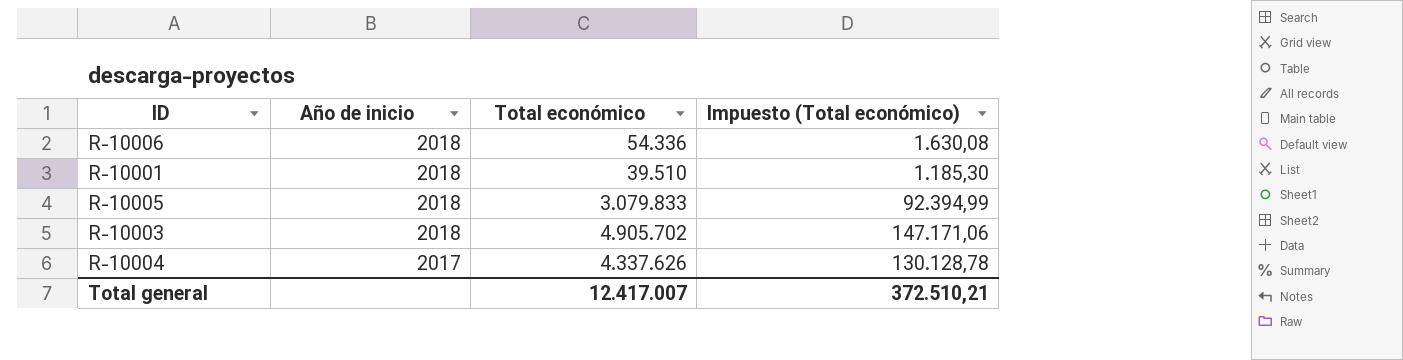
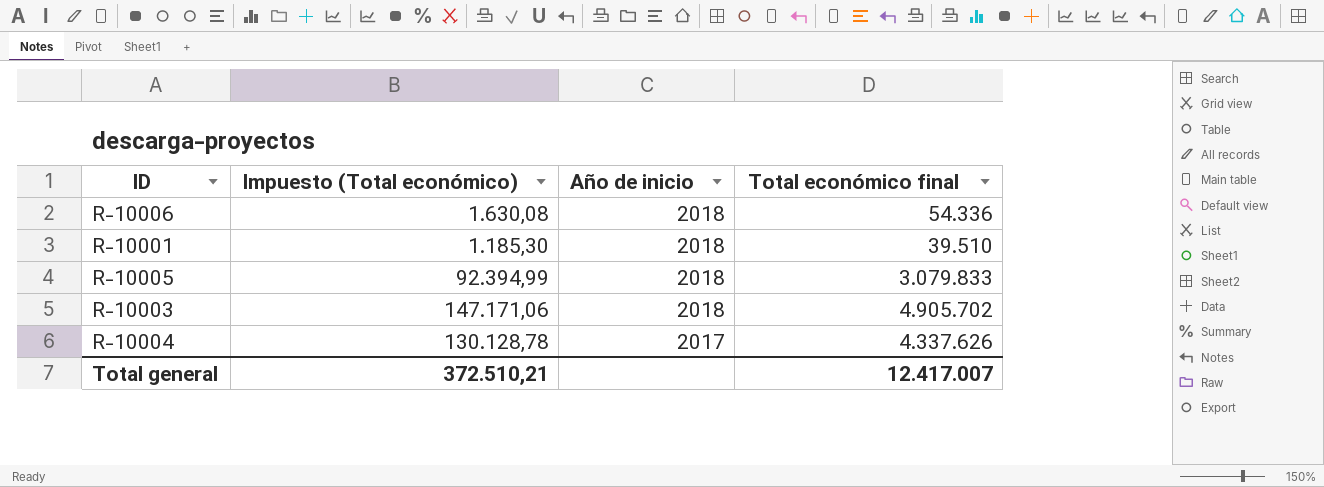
column Impuesto (Total económico) | position: 4 -> 2
column name: Total económico -> Total económico final

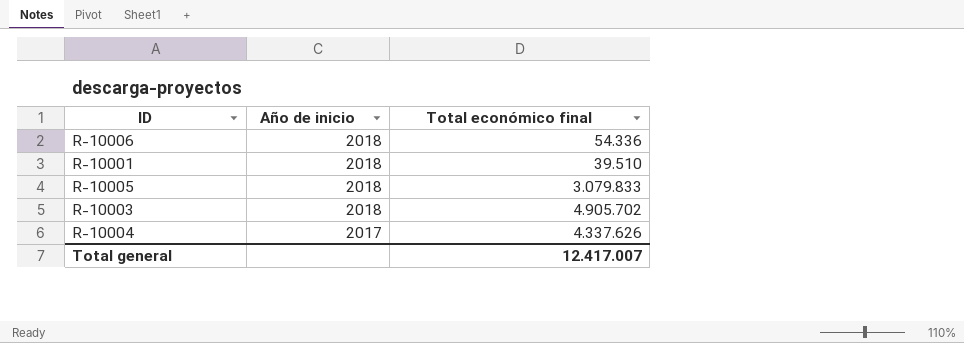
column Impuesto (Total económico) | formula: [Total económico final] * 0,03 -> none

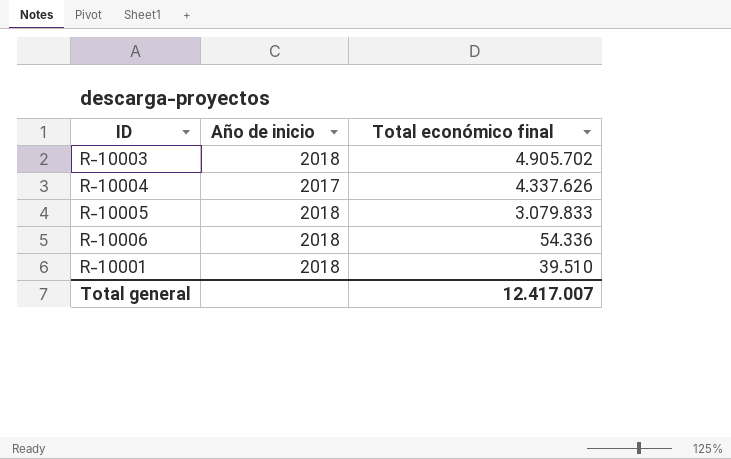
row order: Año de inicio descending -> Total económico final descending

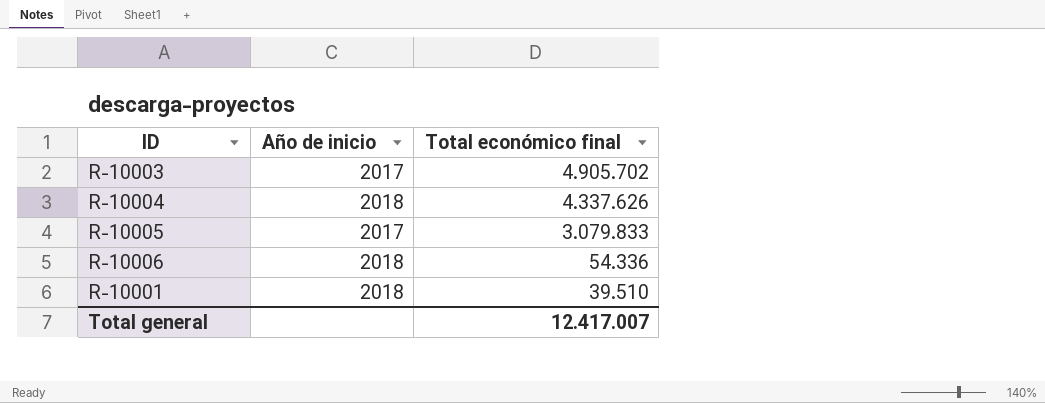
R-10003 | Año de inicio: 2018 -> 2017
R-10004 | Año de inicio: 2017 -> 2018
R-10005 | Año de inicio: 2018 -> 2017

